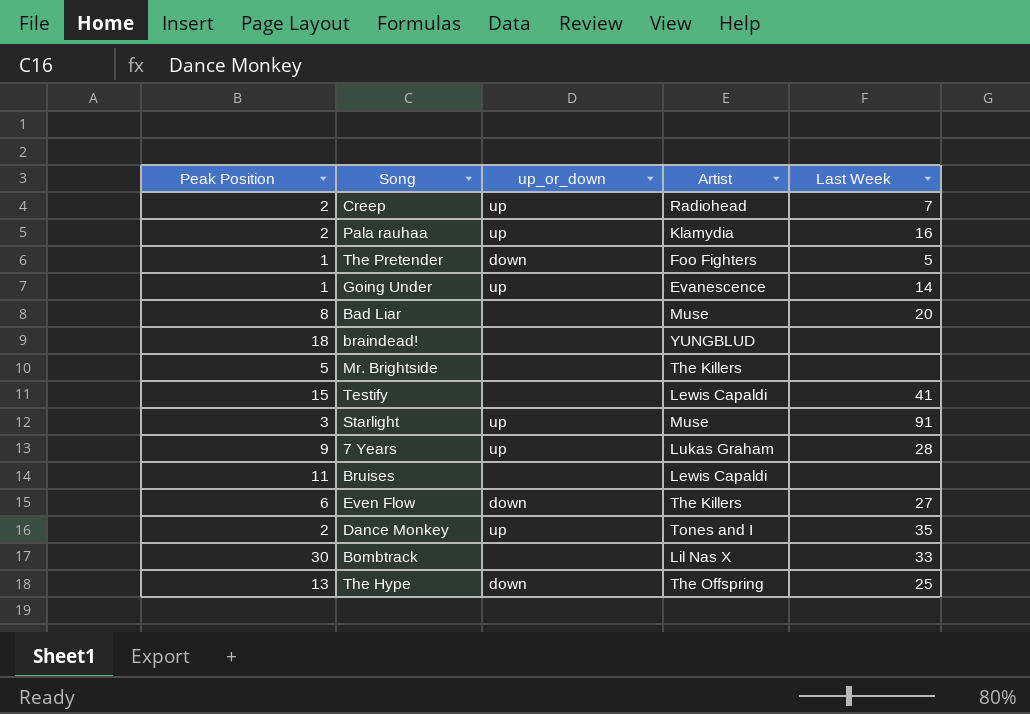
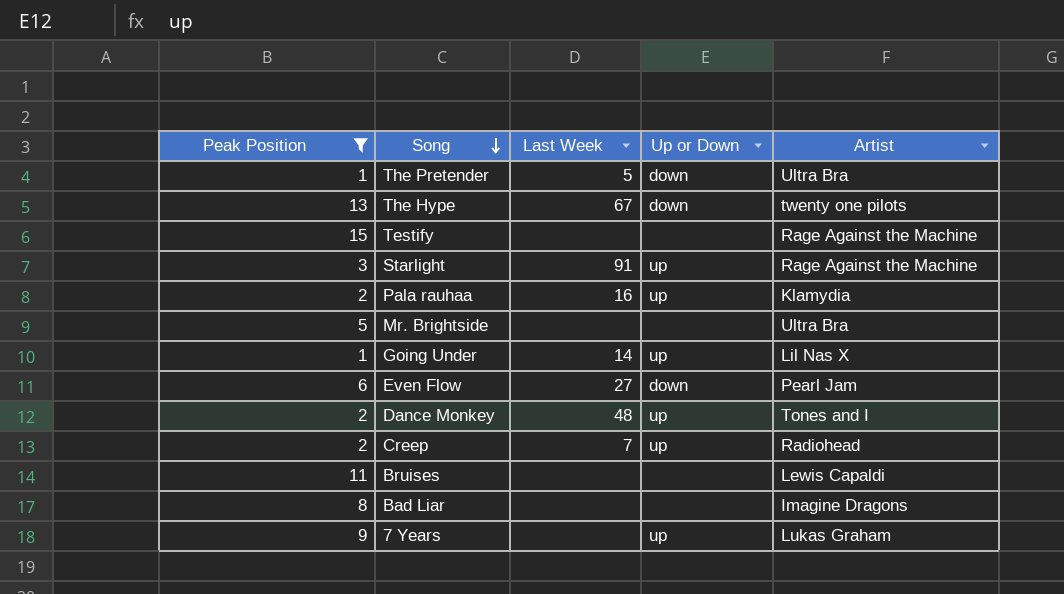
filter: none -> Peak Position <= 15
row order: none -> Song descending
column Last Week | position: 5 -> 3
column name: up_or_down -> Up or Down
The Pretender | Artist: Foo Fighters -> Ultra Bra
The Hype | Last Week: 25 -> 67
The Hype | Artist: The Offspring -> twenty one pilots
Testify | Last Week: 41 -> none
Testify | Artist: Lewis Capaldi -> Rage Against the Machine
Starlight | Artist: Muse -> Rage Against the Machine
Mr. Brightside | Artist: The Killers -> Ultra Bra
Going Under | Artist: Evanescence -> Lil Nas X
Even Flow | Artist: The Killers -> Pearl Jam
Dance Monkey | Last Week: 35 -> 48
Bad Liar | Last Week: 20 -> none
Bad Liar | Artist: Muse -> Imagine Dragons
7 Years | Last Week: 28 -> none

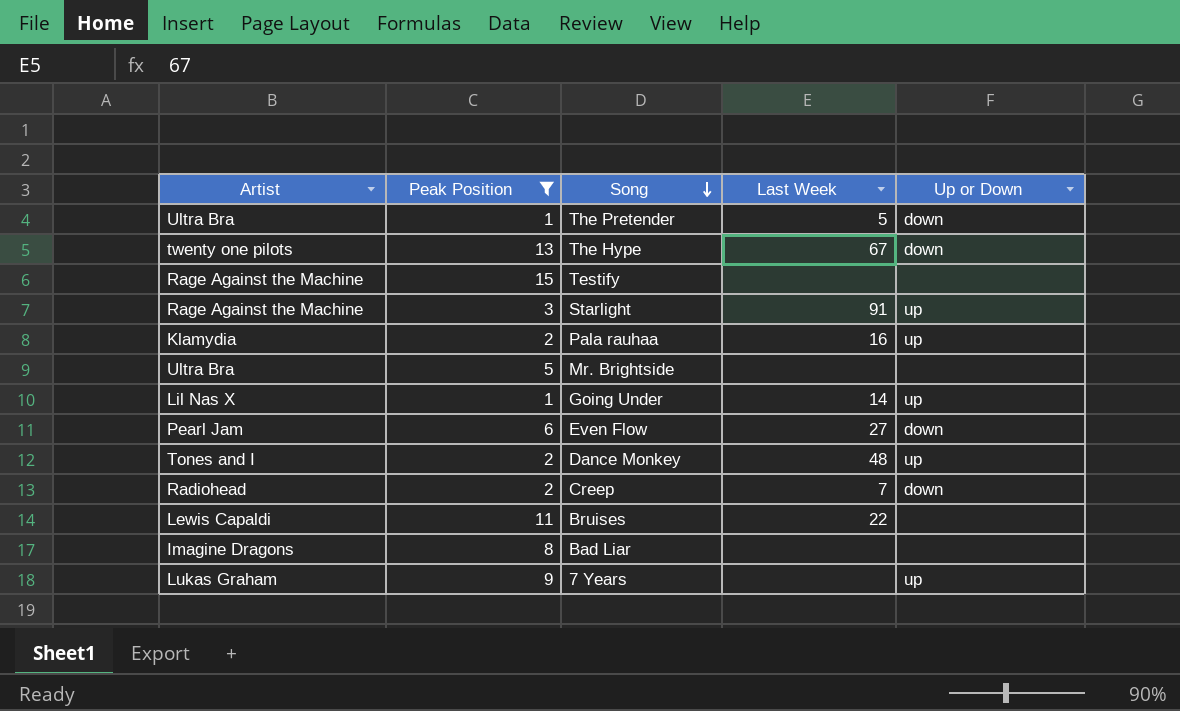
column Artist | position: 5 -> 1
Creep | Up or Down: up -> down
Bruises | Last Week: none -> 22

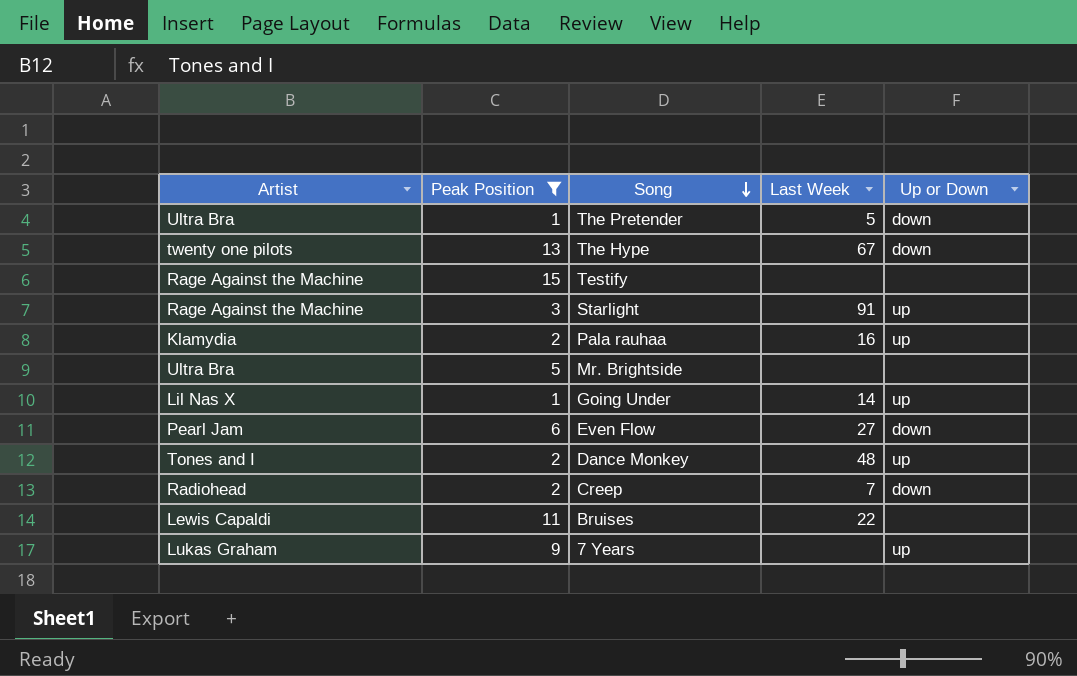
row Bad Liar: Imagine Dragons | 8 | none | none -> none

